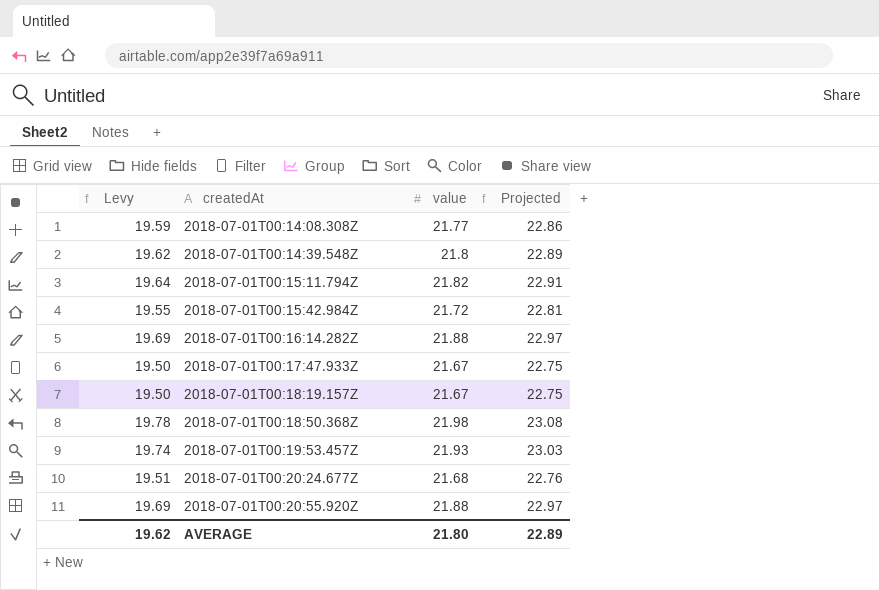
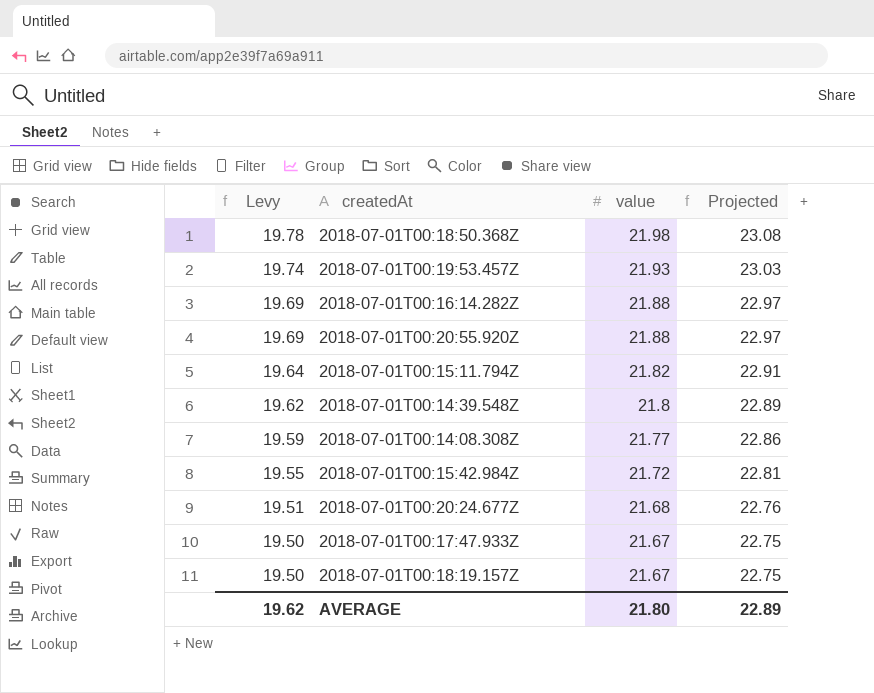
row order: createdAt ascending -> Levy descending

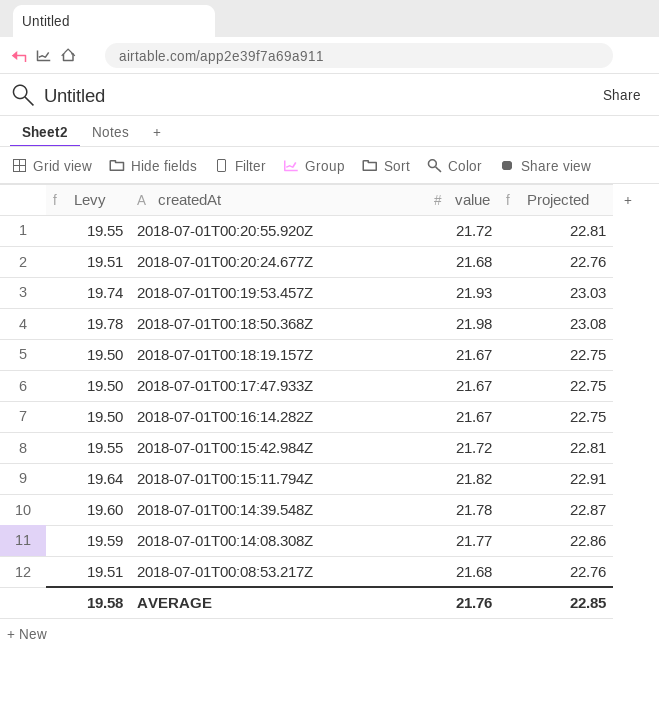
row order: Levy descending -> createdAt descending
2018-07-01T00:20:55.920Z | Levy: 19.69 -> 19.55
2018-07-01T00:20:55.920Z | value: 21.88 -> 21.72
2018-07-01T00:20:55.920Z | Projected: 22.97 -> 22.81
2018-07-01T00:16:14.282Z | Levy: 19.69 -> 19.50
2018-07-01T00:16:14.282Z | value: 21.88 -> 21.67
2018-07-01T00:16:14.282Z | Projected: 22.97 -> 22.75
2018-07-01T00:14:39.548Z | Levy: 19.62 -> 19.60
2018-07-01T00:14:39.548Z | value: 21.8 -> 21.78
2018-07-01T00:14:39.548Z | Projected: 22.89 -> 22.87
row 2018-07-01T00:08:53.217Z: none -> 19.51 | 21.68 | 22.76
AVERAGE | Levy: 19.62 -> 19.58
AVERAGE | value: 21.80 -> 21.76
AVERAGE | Projected: 22.89 -> 22.85

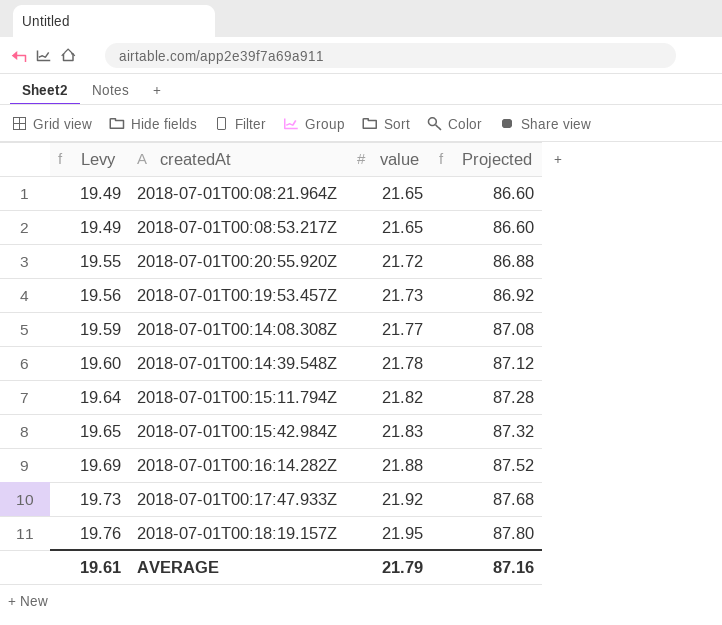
row order: createdAt descending -> Levy ascending
column Projected | formula: [value] * 1.05 -> [value] * 4
row 2018-07-01T00:20:24.677Z: 19.51 | 21.68 | 22.76 -> none
row 2018-07-01T00:18:50.368Z: 19.78 | 21.98 | 23.08 -> none
row 2018-07-01T00:08:21.964Z: none -> 19.49 | 21.65 | 86.60
2018-07-01T00:08:53.217Z | Levy: 19.51 -> 19.49
2018-07-01T00:08:53.217Z | value: 21.68 -> 21.65
2018-07-01T00:19:53.457Z | Levy: 19.74 -> 19.56
2018-07-01T00:19:53.457Z | value: 21.93 -> 21.73
2018-07-01T00:15:42.984Z | Levy: 19.55 -> 19.65
2018-07-01T00:15:42.984Z | value: 21.72 -> 21.83
2018-07-01T00:16:14.282Z | Levy: 19.50 -> 19.69
2018-07-01T00:16:14.282Z | value: 21.67 -> 21.88
2018-07-01T00:17:47.933Z | Levy: 19.50 -> 19.73
2018-07-01T00:17:47.933Z | value: 21.67 -> 21.92
2018-07-01T00:18:19.157Z | Levy: 19.50 -> 19.76
2018-07-01T00:18:19.157Z | value: 21.67 -> 21.95
AVERAGE | Levy: 19.58 -> 19.61
AVERAGE | value: 21.76 -> 21.79
AVERAGE | Projected: 22.85 -> 87.16

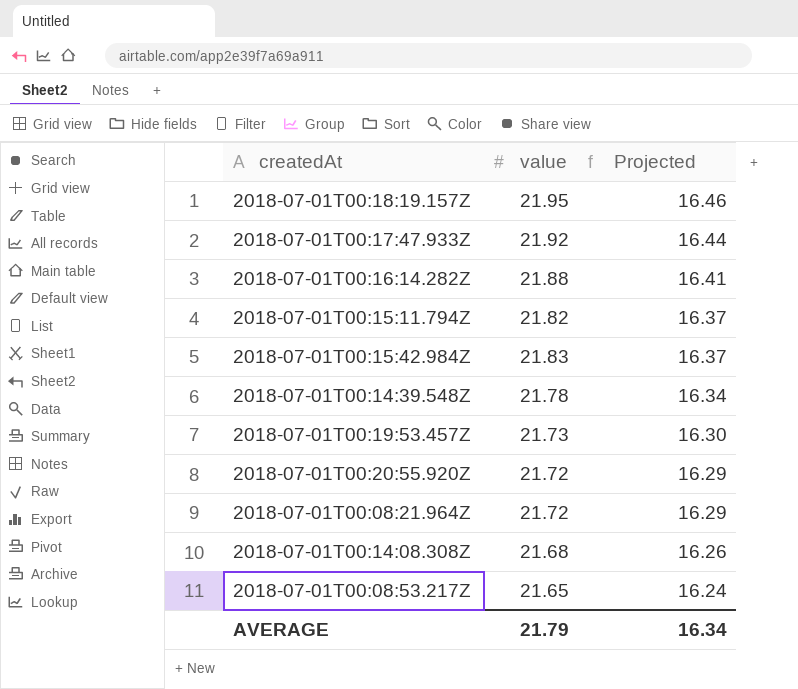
row order: Levy ascending -> Projected descending
column Levy | formula: [value] * 0.9 -> none
column Projected | formula: [value] * 4 -> [value] * 0.75
2018-07-01T00:08:21.964Z | value: 21.65 -> 21.72
2018-07-01T00:14:08.308Z | value: 21.77 -> 21.68
AVERAGE | Projected: 87.16 -> 16.34

